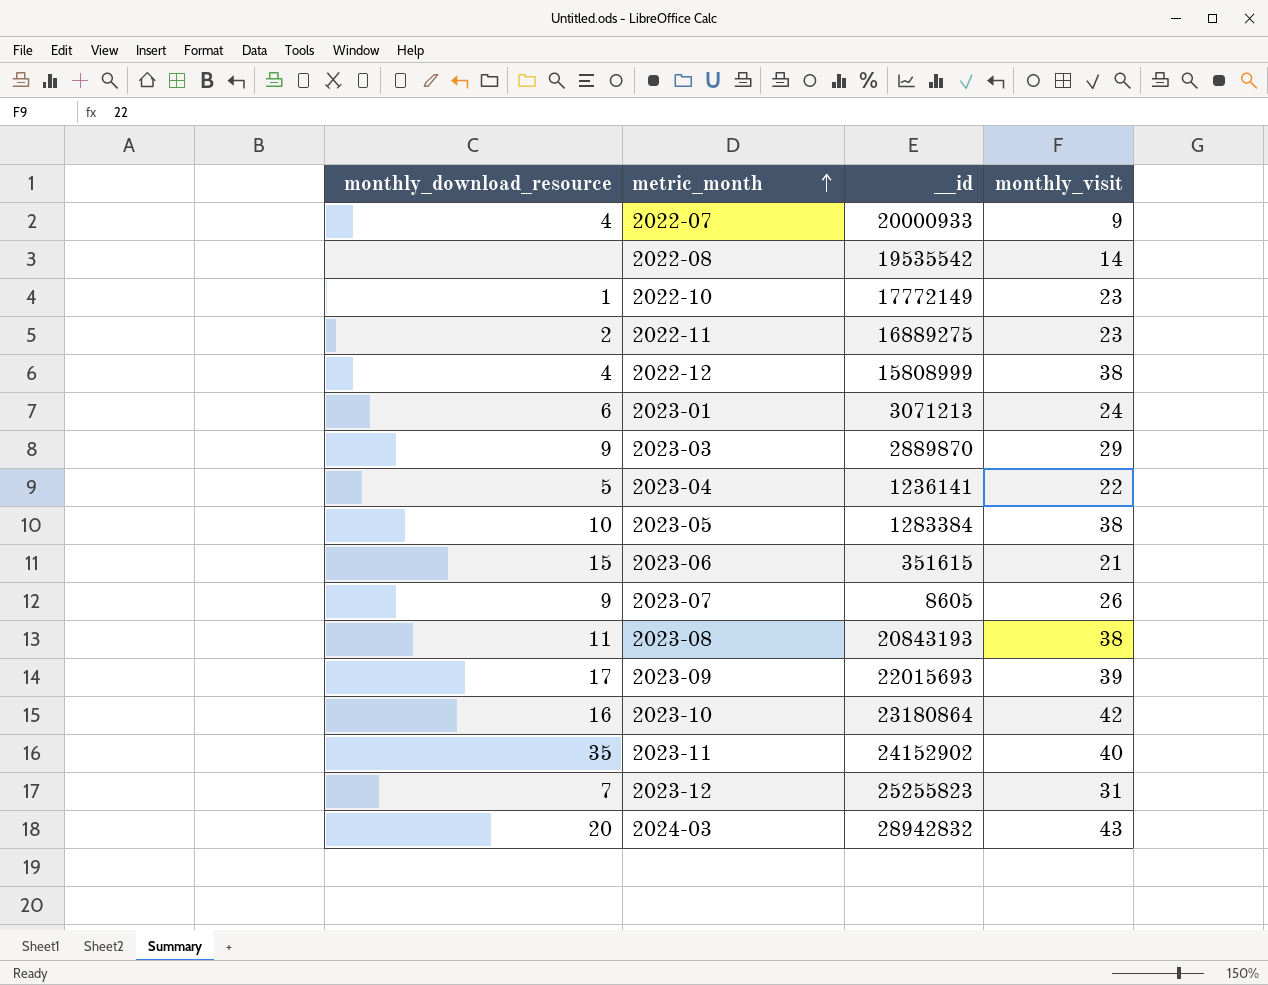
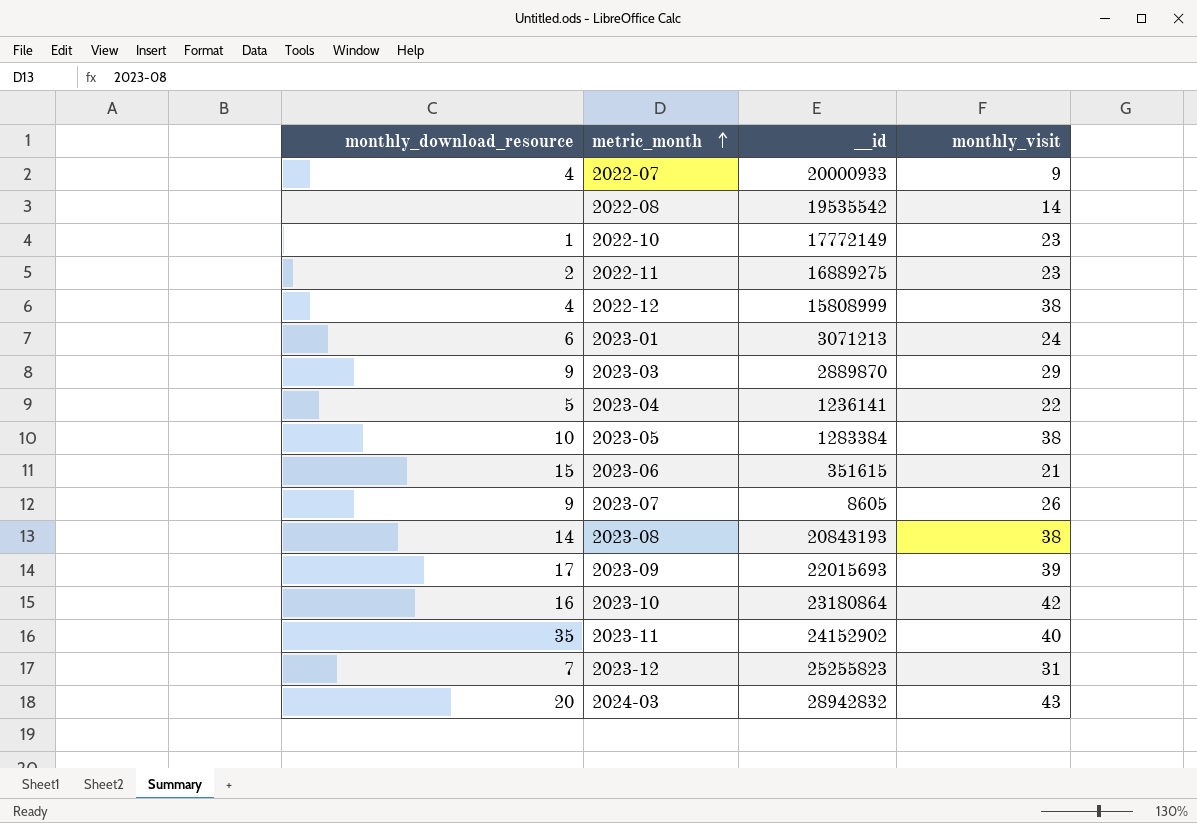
2023-08 | monthly_download_resource: 11 -> 14

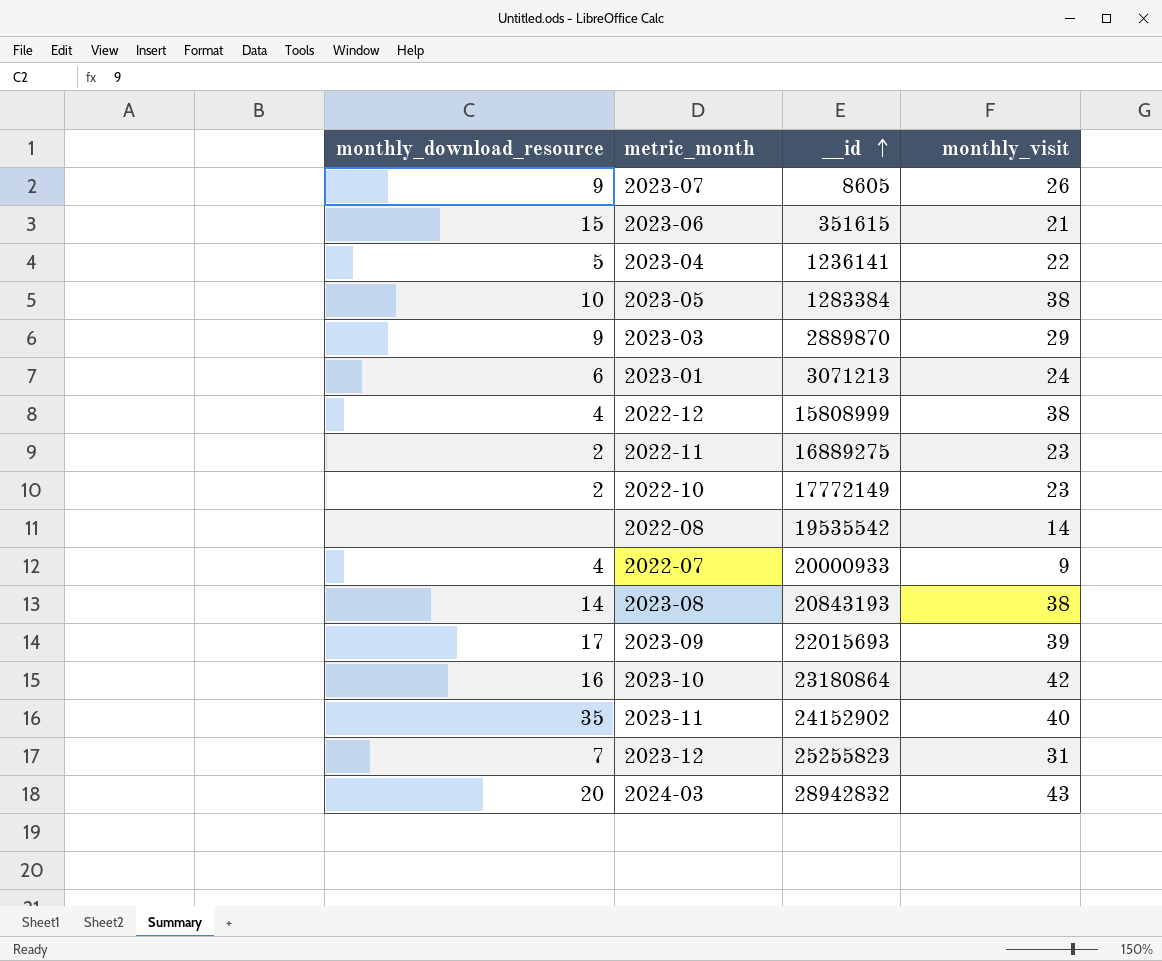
row order: metric_month ascending -> __id ascending
2022-10 | monthly_download_resource: 1 -> 2

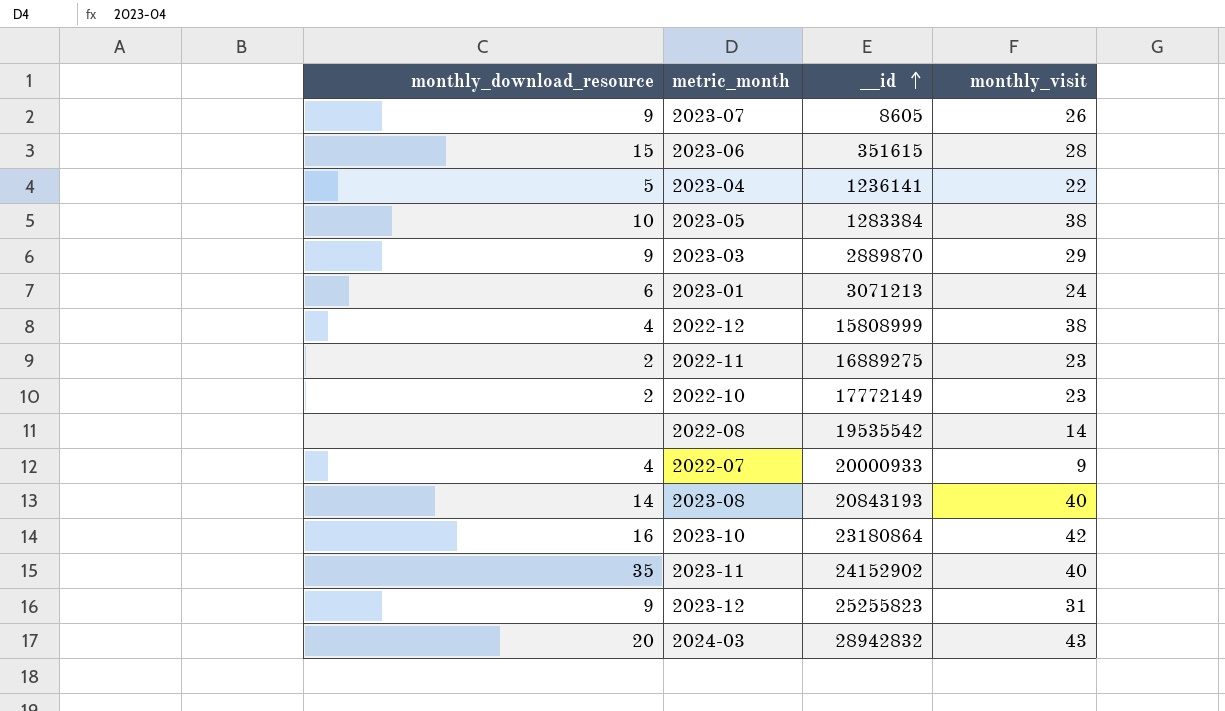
row 2023-09: 17 | 22015693 | 39 -> none
2023-06 | monthly_visit: 21 -> 28
2023-08 | monthly_visit: 38 -> 40
2023-12 | monthly_download_resource: 7 -> 9

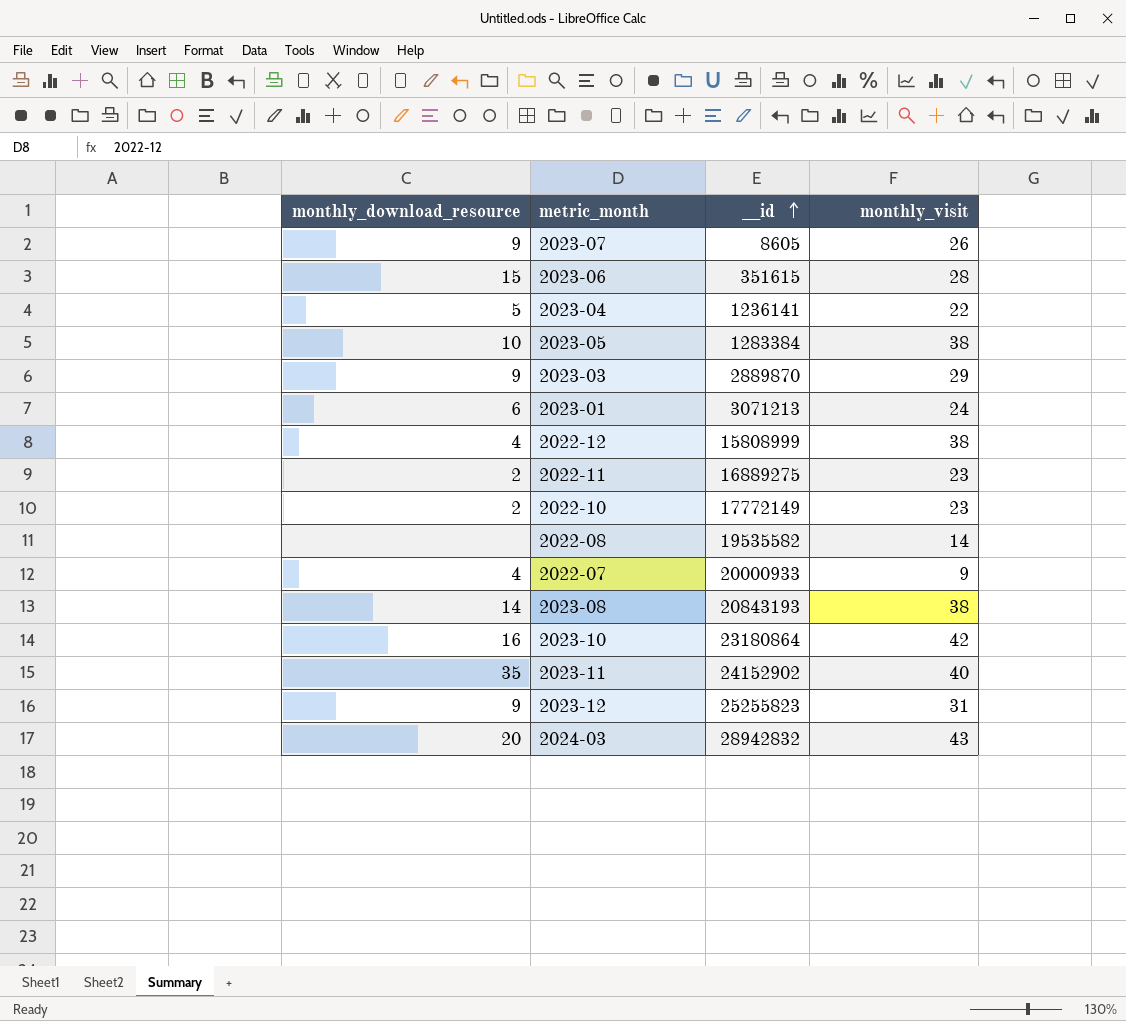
2022-08 | __id: 19535542 -> 19535582
2023-08 | monthly_visit: 40 -> 38

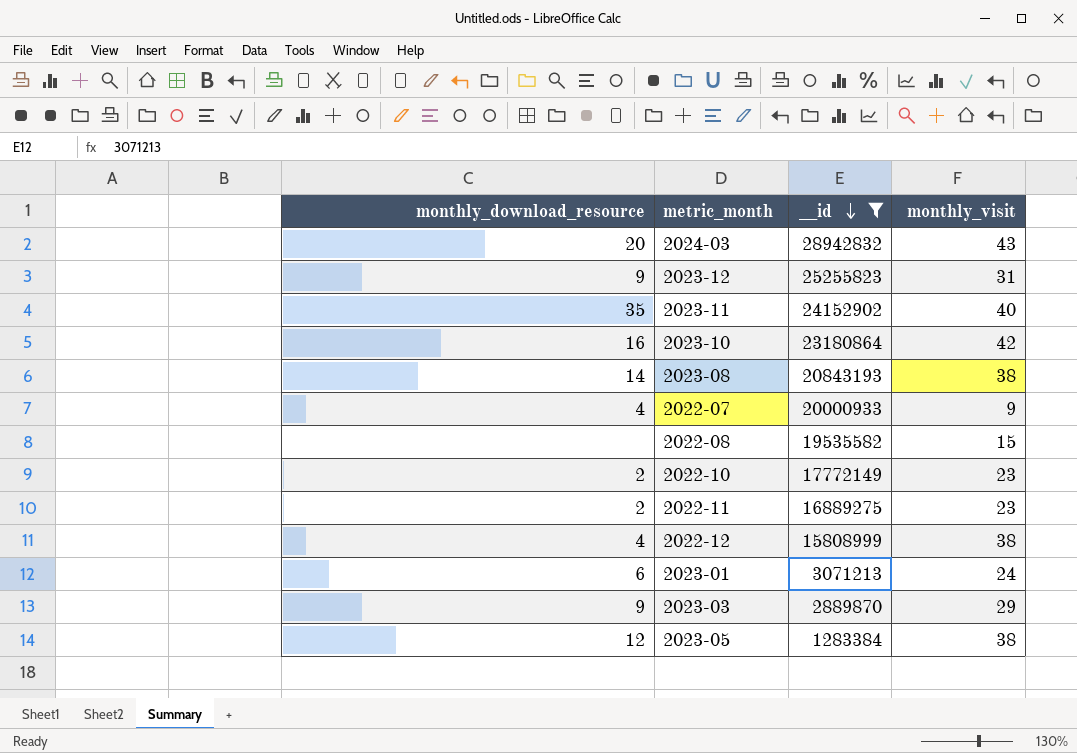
filter: none -> __id >= 1283384
row order: __id ascending -> __id descending
2022-08 | monthly_visit: 14 -> 15
2023-05 | monthly_download_resource: 10 -> 12

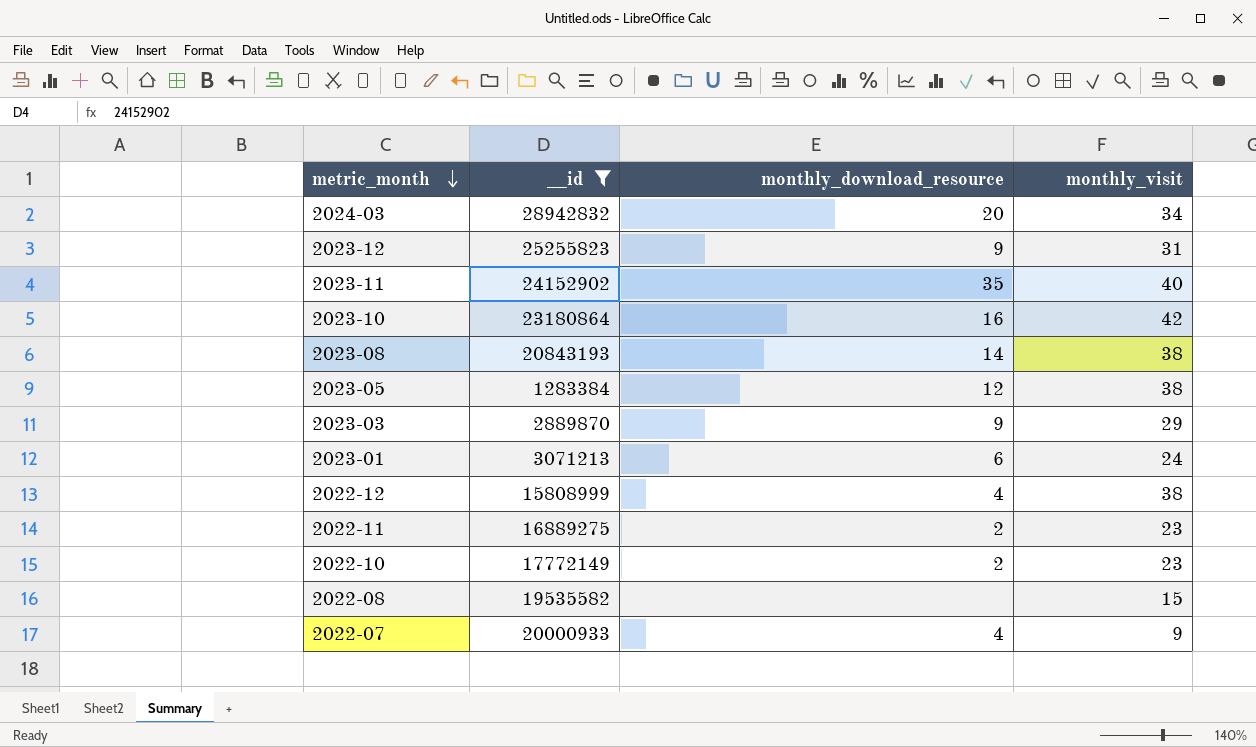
row order: __id descending -> metric_month descending
column monthly_download_resource | position: 1 -> 3
2024-03 | monthly_visit: 43 -> 34

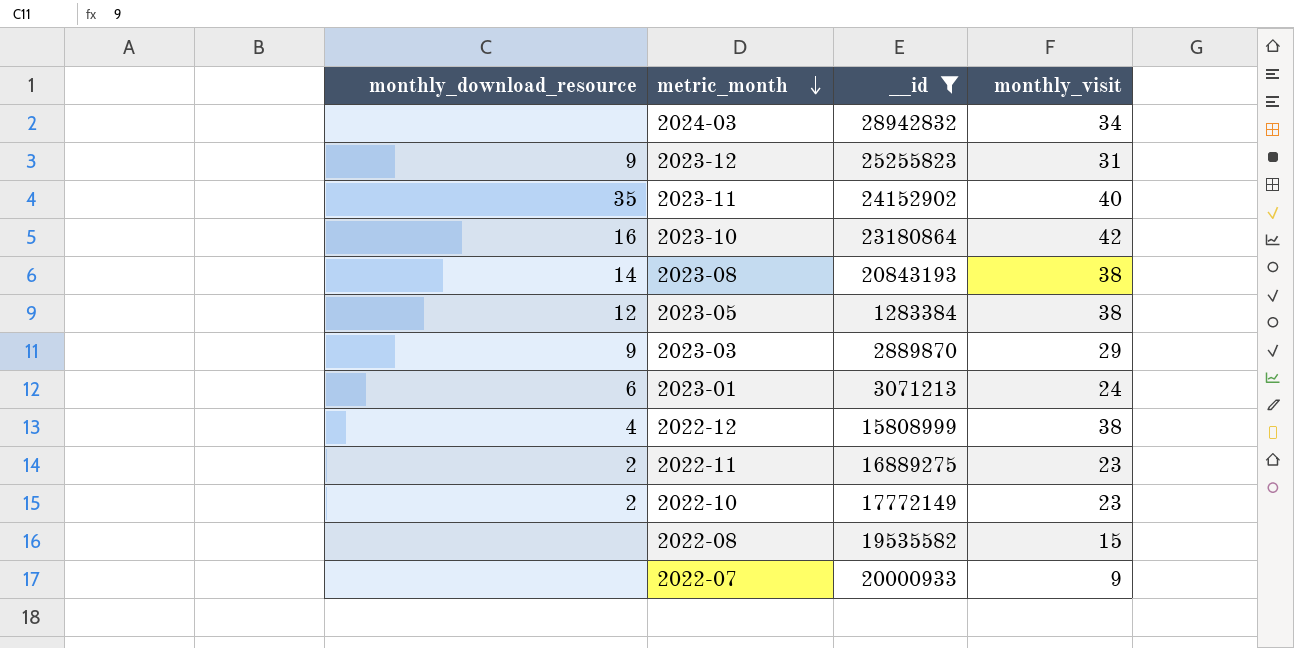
column monthly_download_resource | position: 3 -> 1
2024-03 | monthly_download_resource: 20 -> none
2022-07 | monthly_download_resource: 4 -> none

